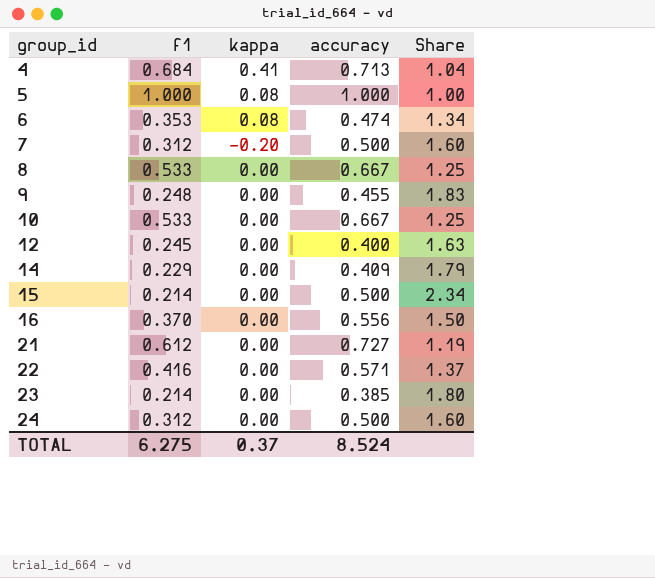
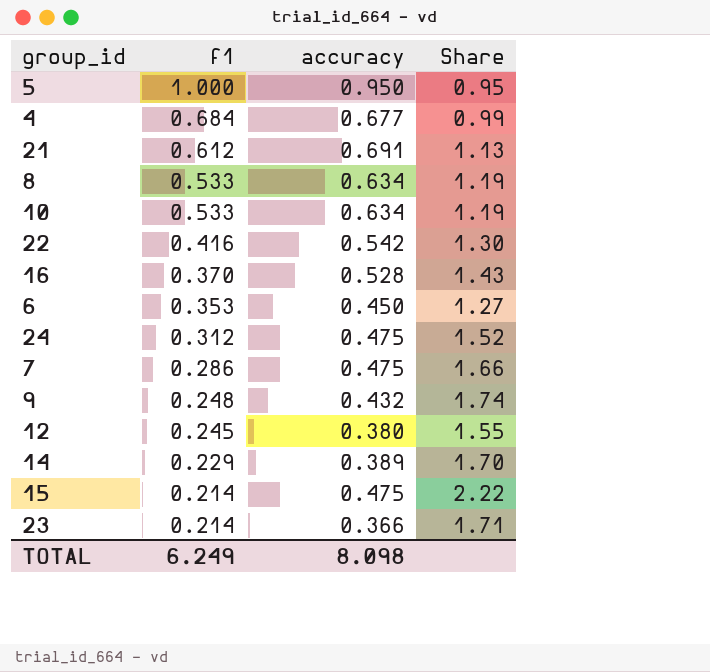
row order: group_id ascending -> f1 descending
column kappa | position: 3 -> none
5 | accuracy: 1.000 -> 0.950
5 | Share: 1.00 -> 0.95
4 | accuracy: 0.713 -> 0.677
4 | Share: 1.04 -> 0.99
21 | accuracy: 0.727 -> 0.691
21 | Share: 1.19 -> 1.13
8 | accuracy: 0.667 -> 0.634
8 | Share: 1.25 -> 1.19
10 | accuracy: 0.667 -> 0.634
10 | Share: 1.25 -> 1.19
22 | accuracy: 0.571 -> 0.542
22 | Share: 1.37 -> 1.30
16 | accuracy: 0.556 -> 0.528
16 | Share: 1.50 -> 1.43
6 | accuracy: 0.474 -> 0.450
6 | Share: 1.34 -> 1.27
24 | accuracy: 0.500 -> 0.475
24 | Share: 1.60 -> 1.52
7 | f1: 0.312 -> 0.286
7 | accuracy: 0.500 -> 0.475
7 | Share: 1.60 -> 1.66
9 | accuracy: 0.455 -> 0.432
9 | Share: 1.83 -> 1.74
12 | accuracy: 0.400 -> 0.380
12 | Share: 1.63 -> 1.55
14 | accuracy: 0.409 -> 0.389
14 | Share: 1.79 -> 1.70
15 | accuracy: 0.500 -> 0.475
15 | Share: 2.34 -> 2.22
23 | accuracy: 0.385 -> 0.366
23 | Share: 1.80 -> 1.71
TOTAL | f1: 6.275 -> 6.249
TOTAL | accuracy: 8.524 -> 8.098

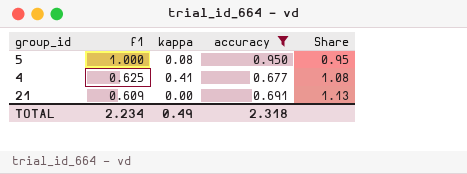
filter: none -> accuracy >= 0.677
column kappa | position: none -> 3
4 | f1: 0.684 -> 0.625
4 | Share: 0.99 -> 1.08
21 | f1: 0.612 -> 0.609
TOTAL | f1: 6.249 -> 2.234
TOTAL | accuracy: 8.098 -> 2.318

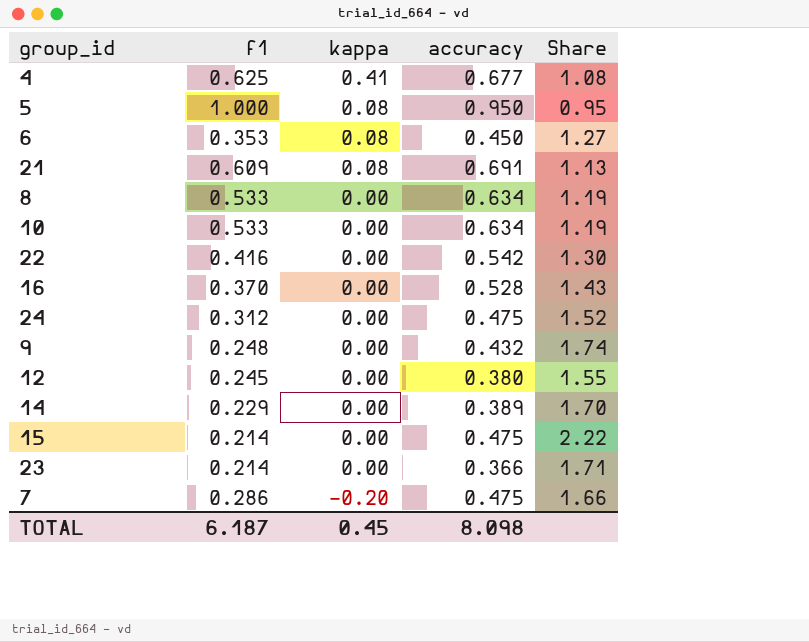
filter: accuracy >= 0.677 -> none
row order: f1 descending -> kappa descending
21 | kappa: 0.00 -> 0.08
TOTAL | f1: 2.234 -> 6.187
TOTAL | kappa: 0.49 -> 0.45
TOTAL | accuracy: 2.318 -> 8.098

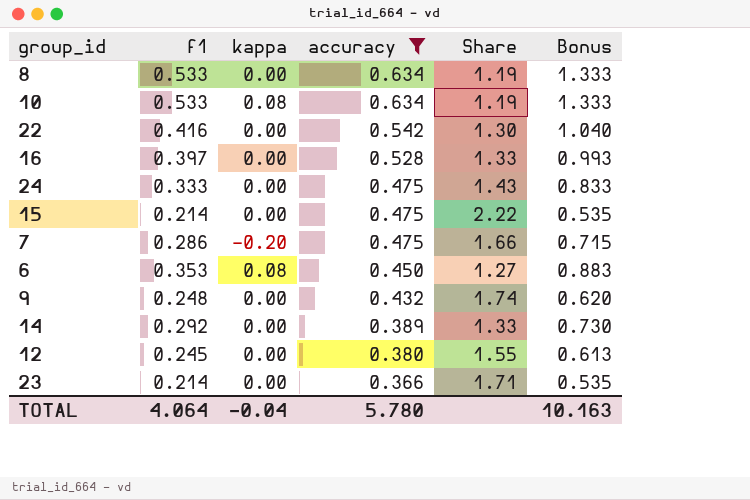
filter: none -> accuracy <= 0.634
row order: kappa descending -> accuracy descending
column Bonus | formula: none -> [f1] * 2.5
10 | kappa: 0.00 -> 0.08
16 | f1: 0.370 -> 0.397
16 | Share: 1.43 -> 1.33
24 | f1: 0.312 -> 0.333
24 | Share: 1.52 -> 1.43
14 | f1: 0.229 -> 0.292
14 | Share: 1.70 -> 1.33
TOTAL | f1: 6.187 -> 4.064
TOTAL | kappa: 0.45 -> -0.04
TOTAL | accuracy: 8.098 -> 5.780

